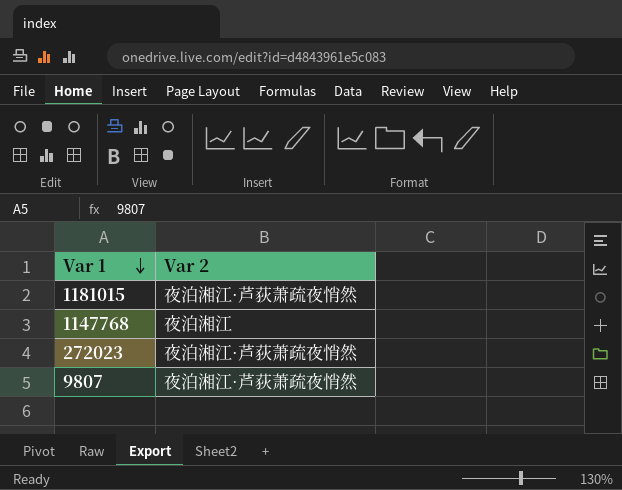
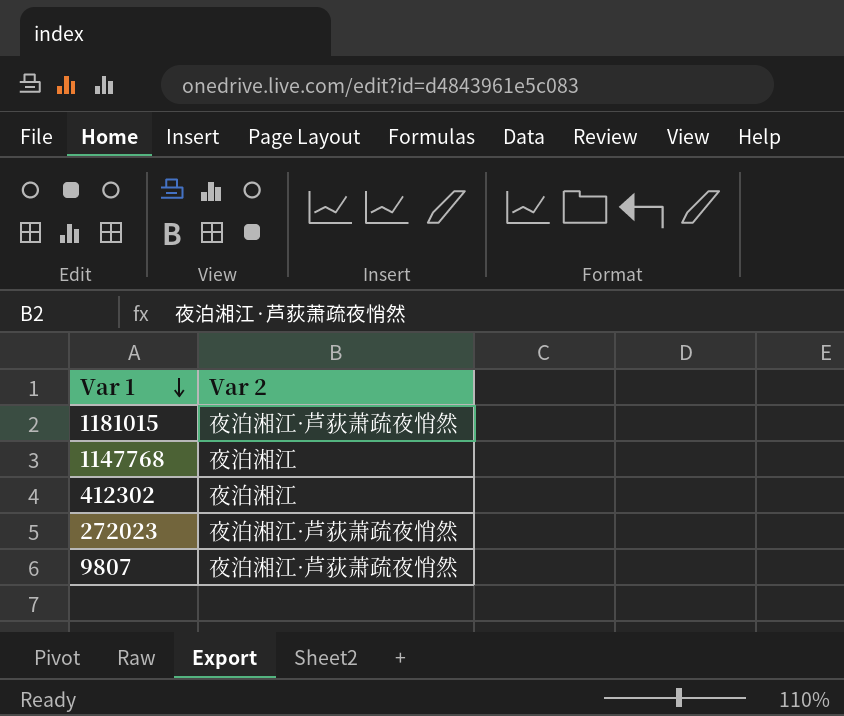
row 412302: none -> 夜泊湘江

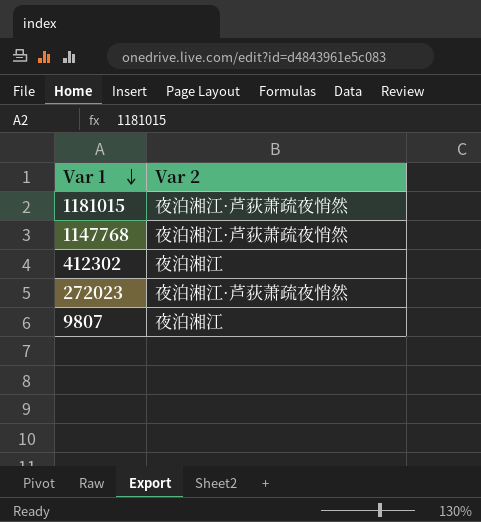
1147768 | Var 2: 夜泊湘江 -> 夜泊湘江·芦荻萧疏夜悄然
9807 | Var 2: 夜泊湘江·芦荻萧疏夜悄然 -> 夜泊湘江

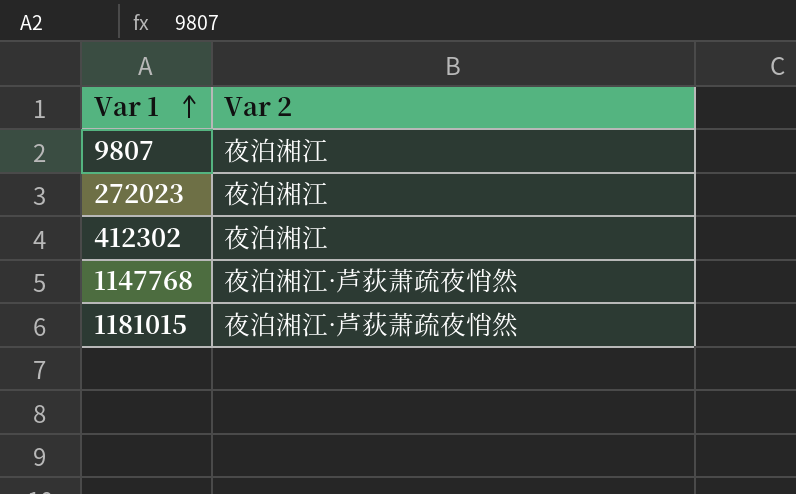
row order: Var 1 descending -> Var 1 ascending
272023 | Var 2: 夜泊湘江·芦荻萧疏夜悄然 -> 夜泊湘江

